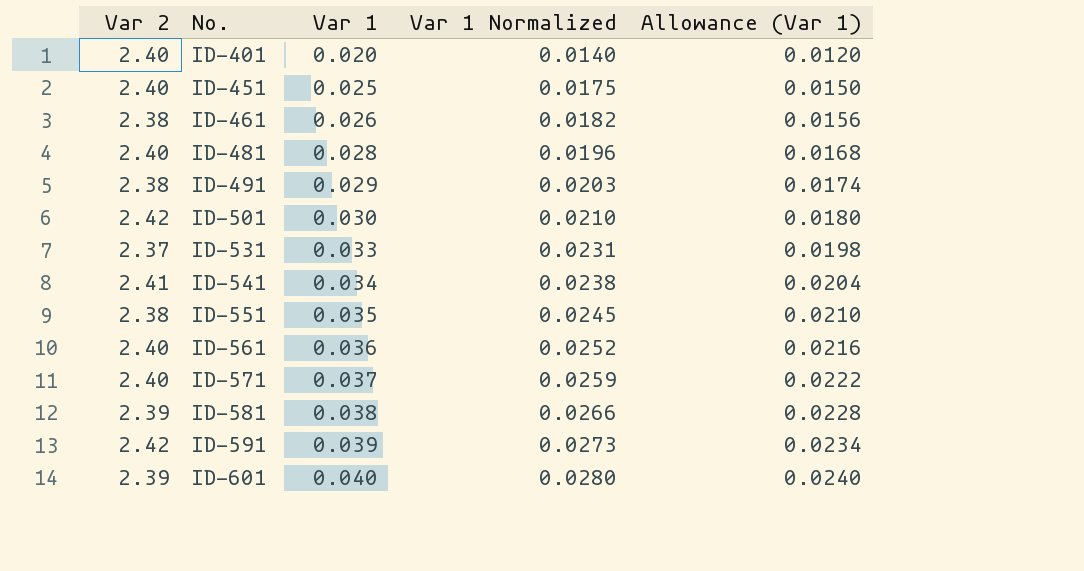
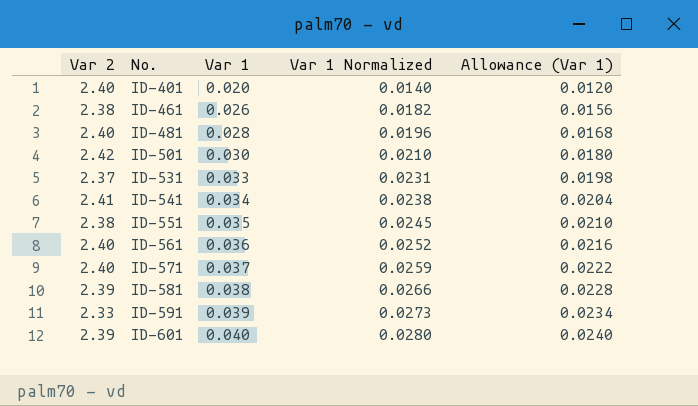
row ID-451: 2.40 | 0.025 | 0.0175 | 0.0150 -> none
row ID-491: 2.38 | 0.029 | 0.0203 | 0.0174 -> none
ID-591 | Var 2: 2.42 -> 2.33

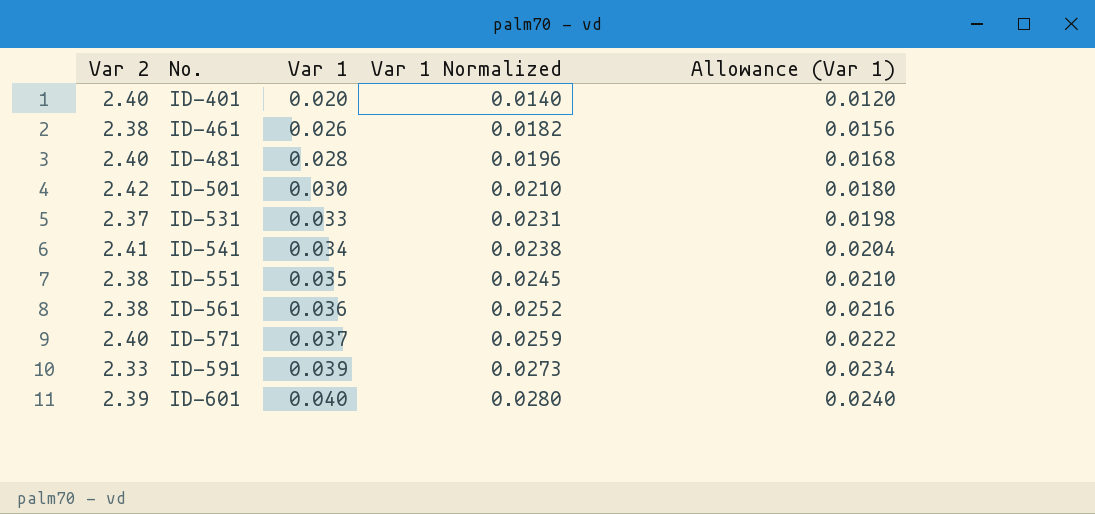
row ID-581: 2.39 | 0.038 | 0.0266 | 0.0228 -> none
ID-561 | Var 2: 2.40 -> 2.38

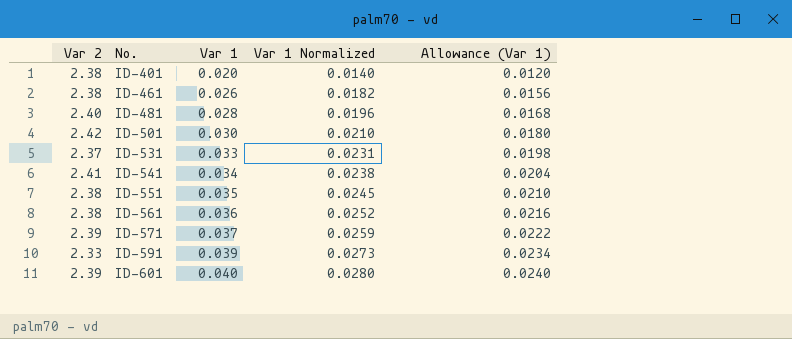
ID-401 | Var 2: 2.40 -> 2.38
ID-571 | Var 2: 2.40 -> 2.39

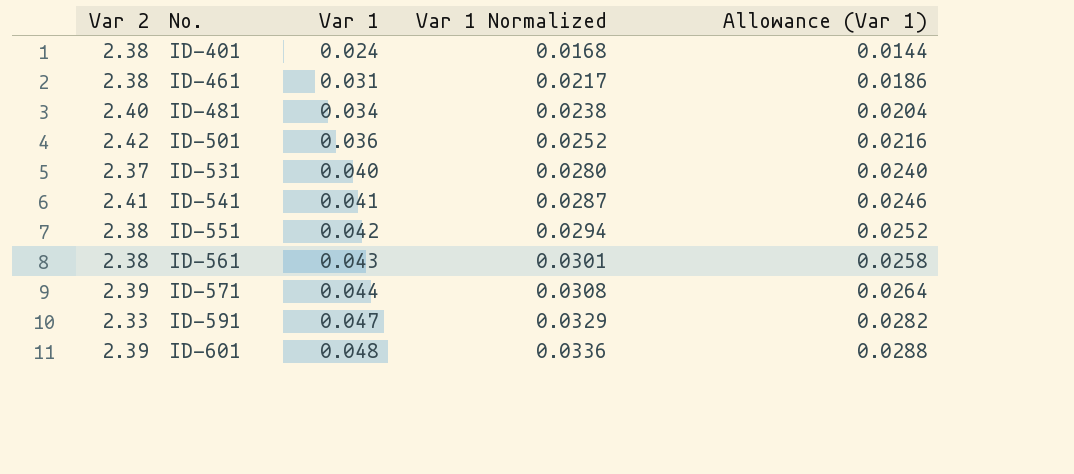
ID-401 | Var 1: 0.020 -> 0.024
ID-401 | Var 1 Normalized: 0.0140 -> 0.0168
ID-401 | Allowance (Var 1): 0.0120 -> 0.0144
ID-461 | Var 1: 0.026 -> 0.031
ID-461 | Var 1 Normalized: 0.0182 -> 0.0217
ID-461 | Allowance (Var 1): 0.0156 -> 0.0186
ID-481 | Var 1: 0.028 -> 0.034
ID-481 | Var 1 Normalized: 0.0196 -> 0.0238
ID-481 | Allowance (Var 1): 0.0168 -> 0.0204
ID-501 | Var 1: 0.030 -> 0.036
ID-501 | Var 1 Normalized: 0.0210 -> 0.0252
ID-501 | Allowance (Var 1): 0.0180 -> 0.0216
ID-531 | Var 1: 0.033 -> 0.040
ID-531 | Var 1 Normalized: 0.0231 -> 0.0280
ID-531 | Allowance (Var 1): 0.0198 -> 0.0240
ID-541 | Var 1: 0.034 -> 0.041
ID-541 | Var 1 Normalized: 0.0238 -> 0.0287
ID-541 | Allowance (Var 1): 0.0204 -> 0.0246
ID-551 | Var 1: 0.035 -> 0.042
ID-551 | Var 1 Normalized: 0.0245 -> 0.0294
ID-551 | Allowance (Var 1): 0.0210 -> 0.0252
ID-561 | Var 1: 0.036 -> 0.043
ID-561 | Var 1 Normalized: 0.0252 -> 0.0301
ID-561 | Allowance (Var 1): 0.0216 -> 0.0258
ID-571 | Var 1: 0.037 -> 0.044
ID-571 | Var 1 Normalized: 0.0259 -> 0.0308
ID-571 | Allowance (Var 1): 0.0222 -> 0.0264
ID-591 | Var 1: 0.039 -> 0.047
ID-591 | Var 1 Normalized: 0.0273 -> 0.0329
ID-591 | Allowance (Var 1): 0.0234 -> 0.0282
ID-601 | Var 1: 0.040 -> 0.048
ID-601 | Var 1 Normalized: 0.0280 -> 0.0336
ID-601 | Allowance (Var 1): 0.0240 -> 0.0288

